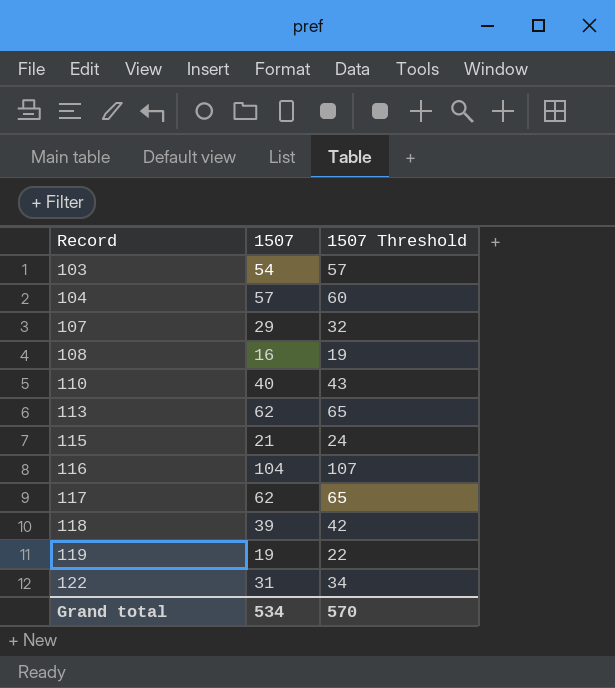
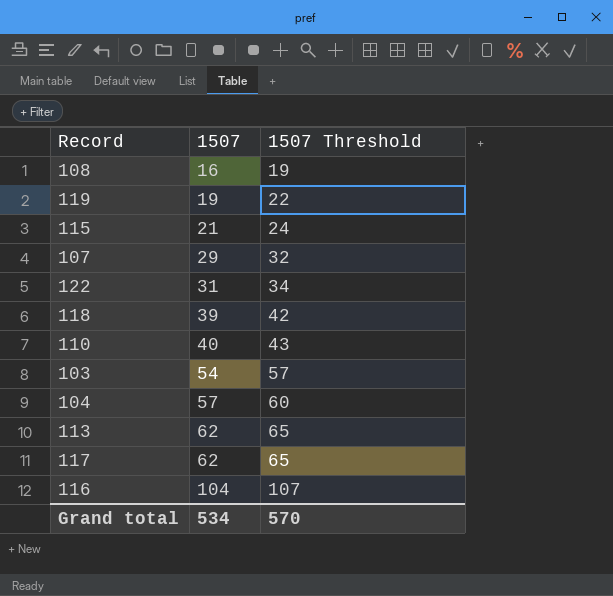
row order: Record ascending -> 1507 ascending

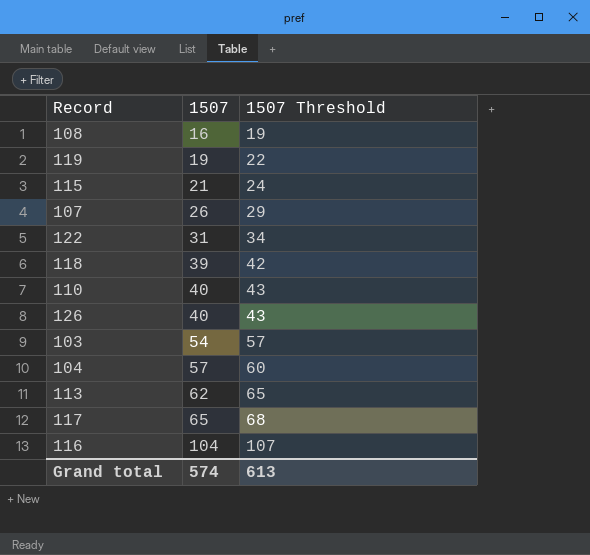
107 | 1507: 29 -> 26
107 | 1507 Threshold: 32 -> 29
row 126: none -> 40 | 43
117 | 1507: 62 -> 65
117 | 1507 Threshold: 65 -> 68
Grand total | 1507: 534 -> 574
Grand total | 1507 Threshold: 570 -> 613

